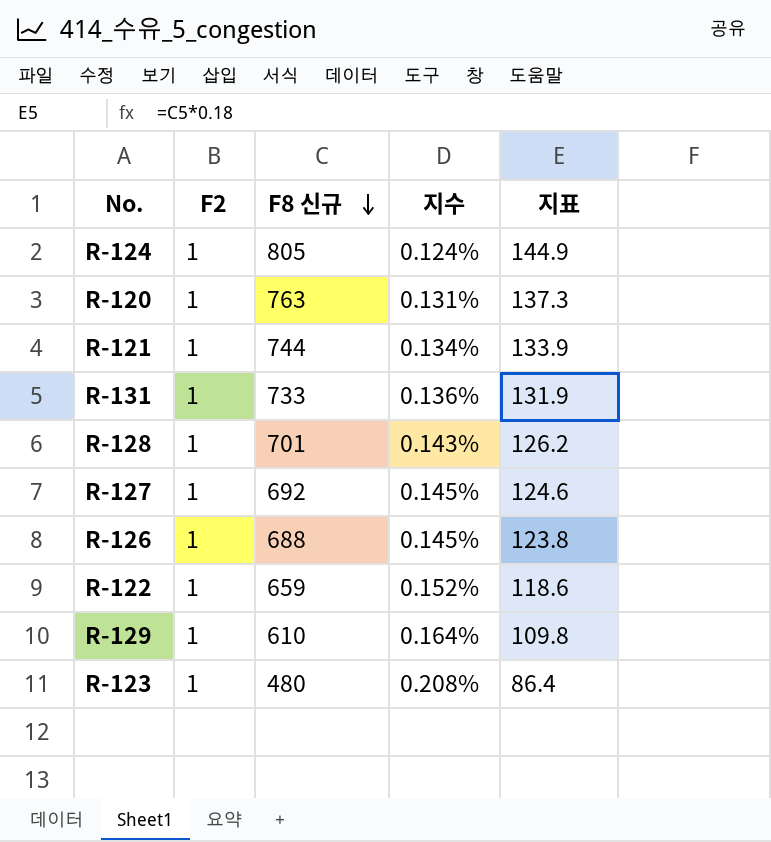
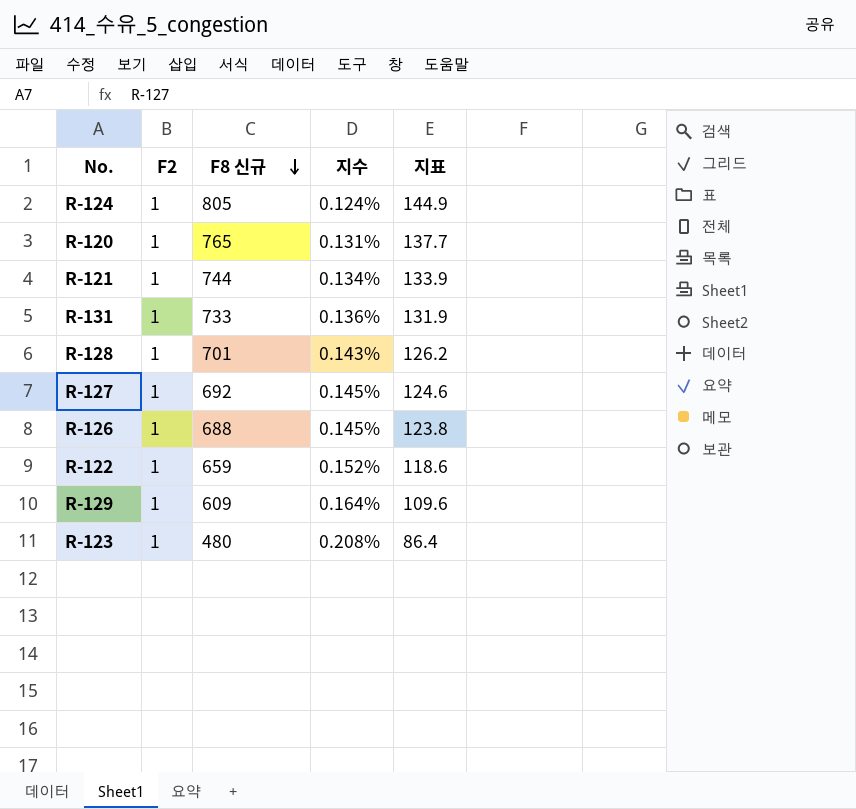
R-120 | F8 신규: 763 -> 765
R-120 | 지표: 137.3 -> 137.7
R-129 | F8 신규: 610 -> 609
R-129 | 지표: 109.8 -> 109.6

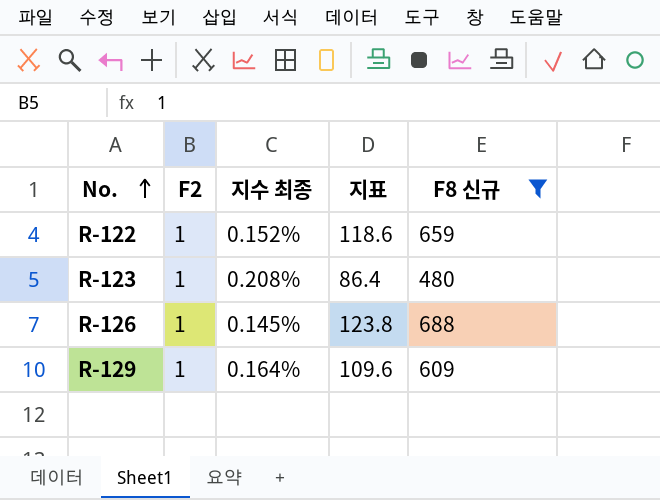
filter: none -> F8 신규 <= 688
row order: F8 신규 descending -> No. ascending
column name: 지수 -> 지수 최종
column F8 신규 | position: 3 -> 5

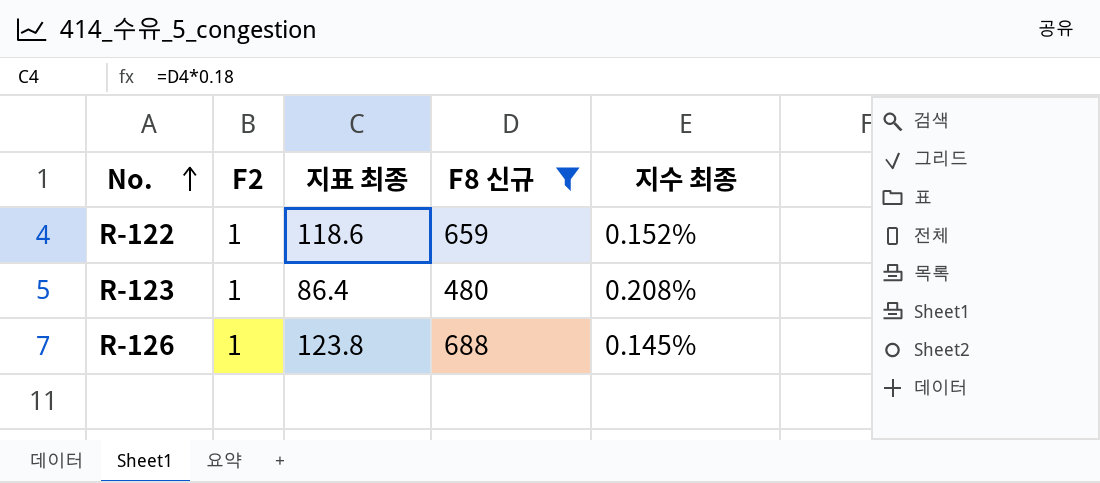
column name: 지표 -> 지표 최종
column 지수 최종 | position: 3 -> 5
row R-129: 1 | 0.164% | 109.6 | 609 -> none

